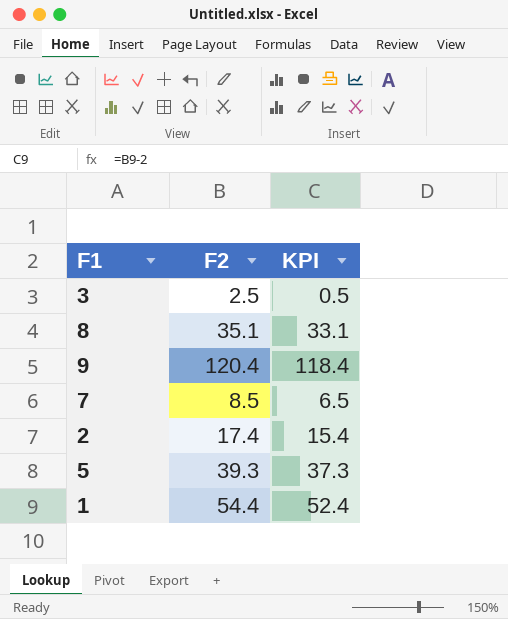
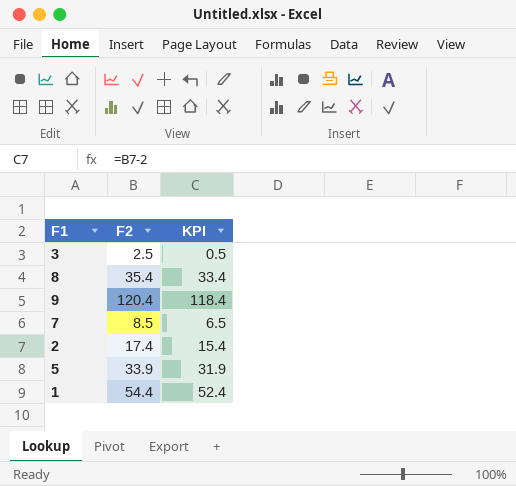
8 | F2: 35.1 -> 35.4
8 | KPI: 33.1 -> 33.4
5 | F2: 39.3 -> 33.9
5 | KPI: 37.3 -> 31.9

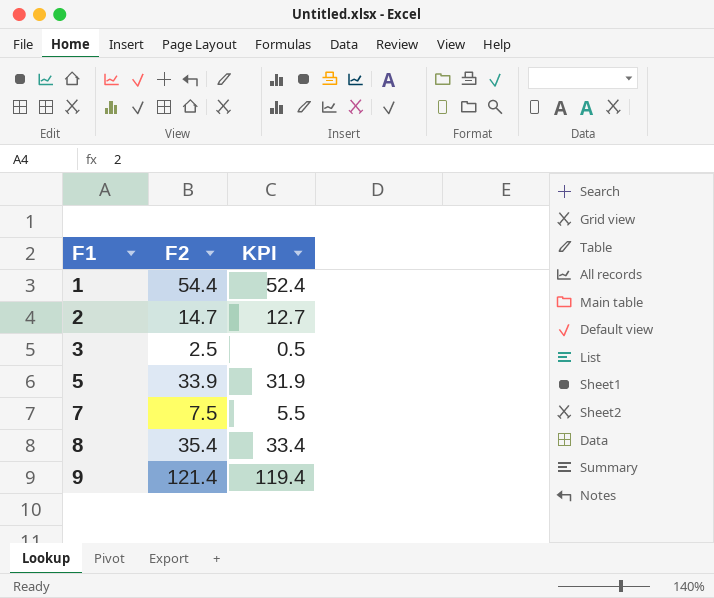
row order: none -> F1 ascending
2 | F2: 17.4 -> 14.7
2 | KPI: 15.4 -> 12.7
7 | F2: 8.5 -> 7.5
7 | KPI: 6.5 -> 5.5
9 | F2: 120.4 -> 121.4
9 | KPI: 118.4 -> 119.4

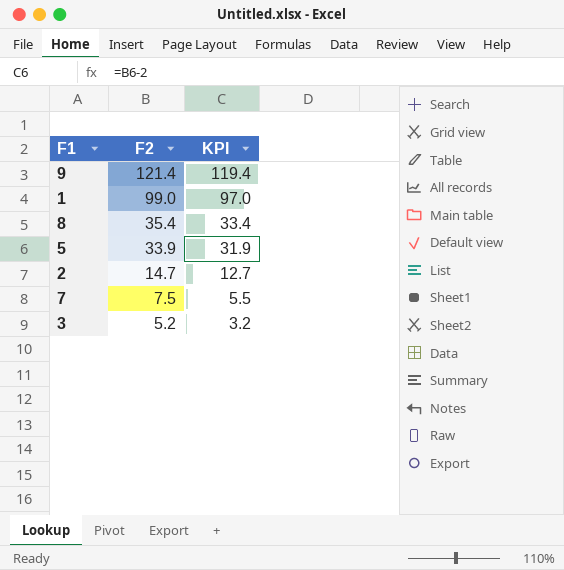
row order: F1 ascending -> F2 descending
1 | F2: 54.4 -> 99.0
1 | KPI: 52.4 -> 97.0
3 | F2: 2.5 -> 5.2
3 | KPI: 0.5 -> 3.2

